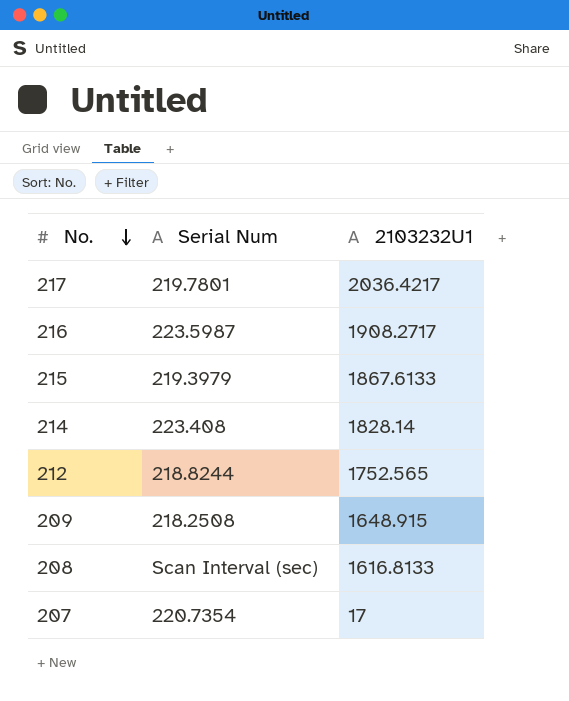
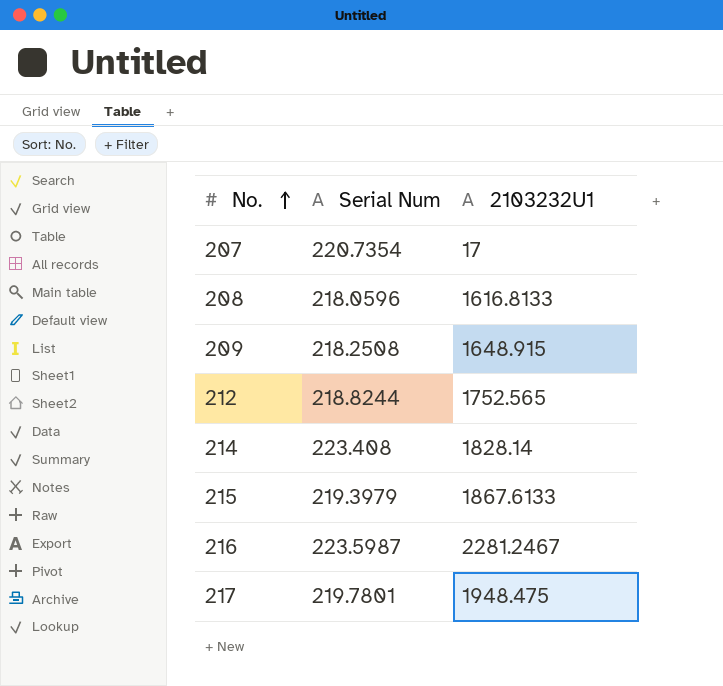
row order: No. descending -> No. ascending
208 | Serial Num: Scan Interval (sec) -> 218.0596
216 | 2103232U1: 1908.2717 -> 2281.2467
217 | 2103232U1: 2036.4217 -> 1948.475

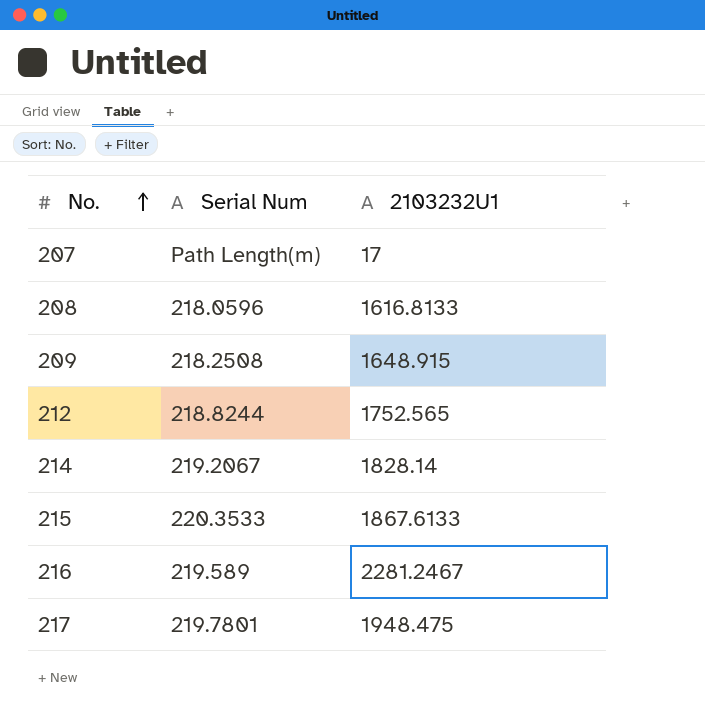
207 | Serial Num: 220.7354 -> Path Length(m)
214 | Serial Num: 223.408 -> 219.2067
215 | Serial Num: 219.3979 -> 220.3533
216 | Serial Num: 223.5987 -> 219.589

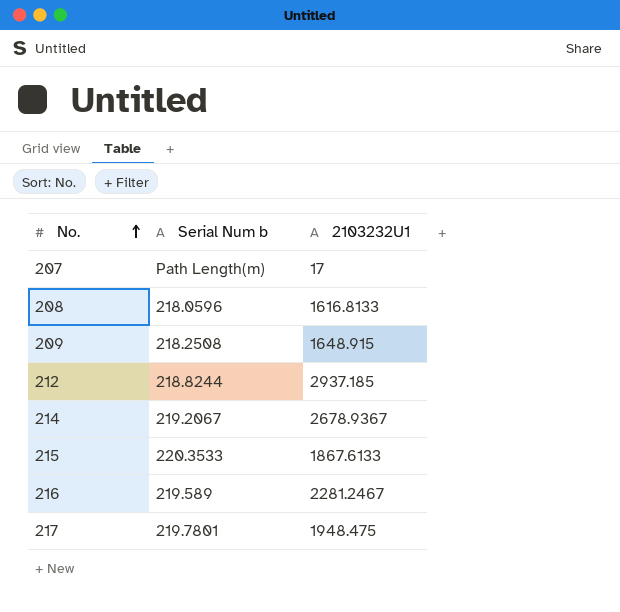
column name: Serial Num -> Serial Num b
212 | 2103232U1: 1752.565 -> 2937.185
214 | 2103232U1: 1828.14 -> 2678.9367

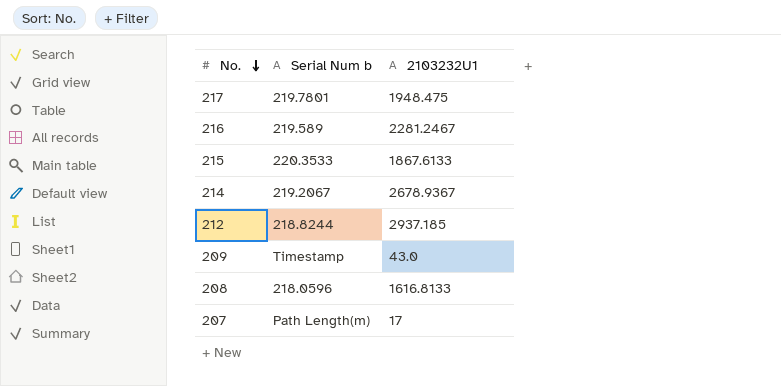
row order: No. ascending -> No. descending
209 | Serial Num b: 218.2508 -> Timestamp
209 | 2103232U1: 1648.915 -> 43.0

